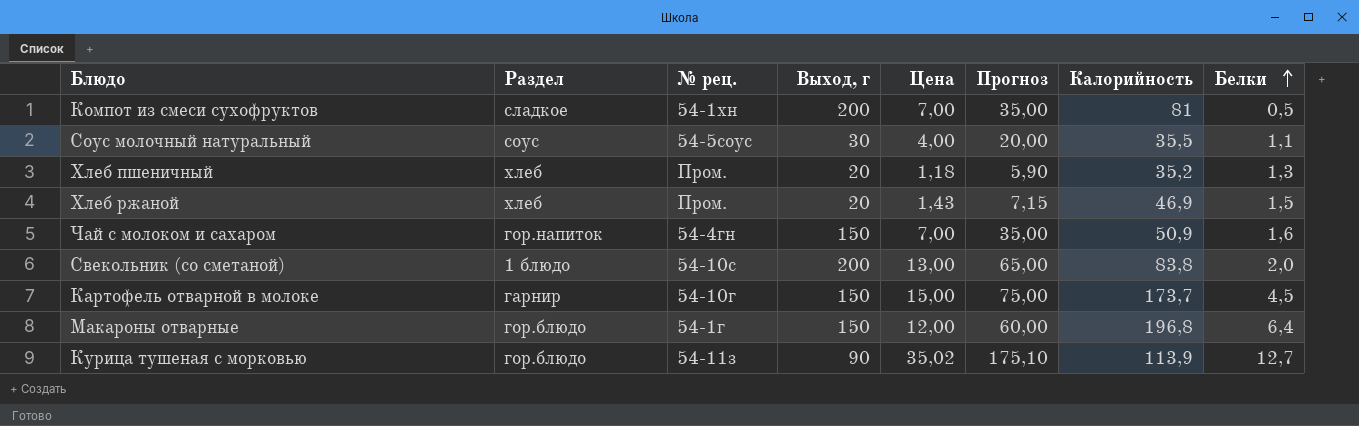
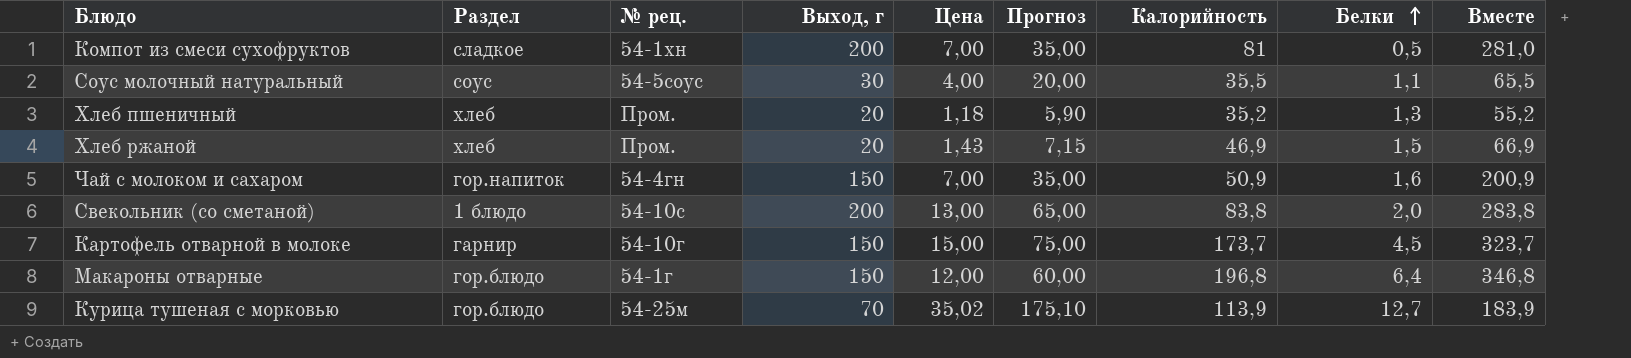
column Вместе | formula: none -> [Выход, г] + [Калорийность]
Курица тушеная с морковью | № рец.: 54-11з -> 54-25м
Курица тушеная с морковью | Выход, г: 90 -> 70

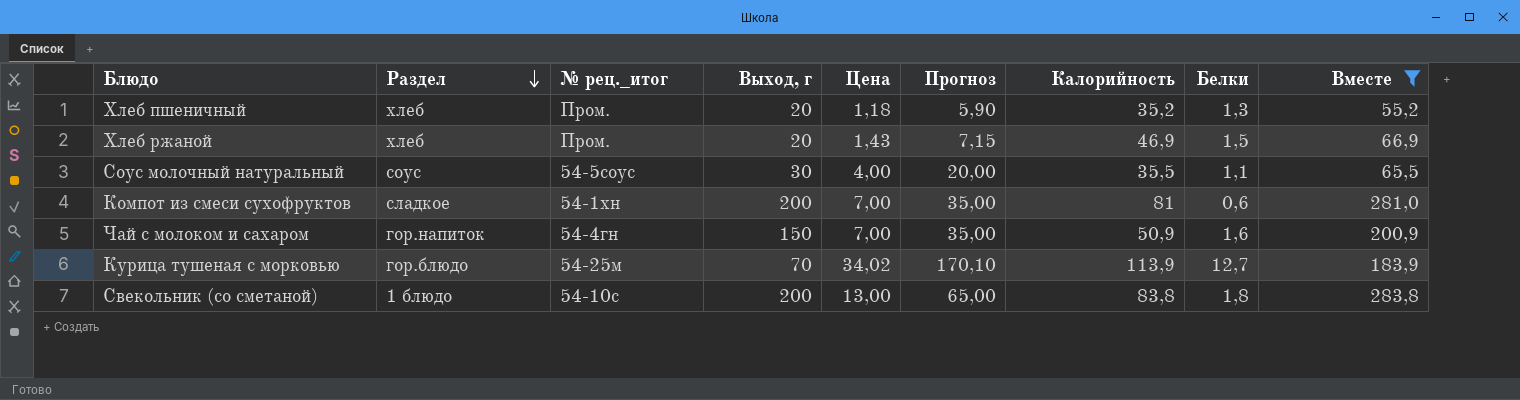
filter: none -> Вместе <= 283,8
row order: Белки ascending -> Раздел descending
column name: № рец. -> № рец._итог
Компот из смеси сухофруктов | Белки: 0,5 -> 0,6
Курица тушеная с морковью | Цена: 35,02 -> 34,02
Курица тушеная с морковью | Прогноз: 175,10 -> 170,10
Свекольник (со сметаной) | Белки: 2,0 -> 1,8

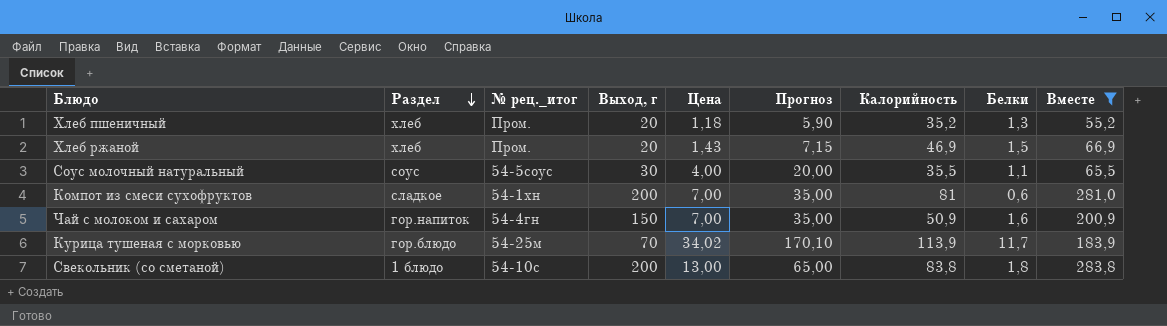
Курица тушеная с морковью | Белки: 12,7 -> 11,7

